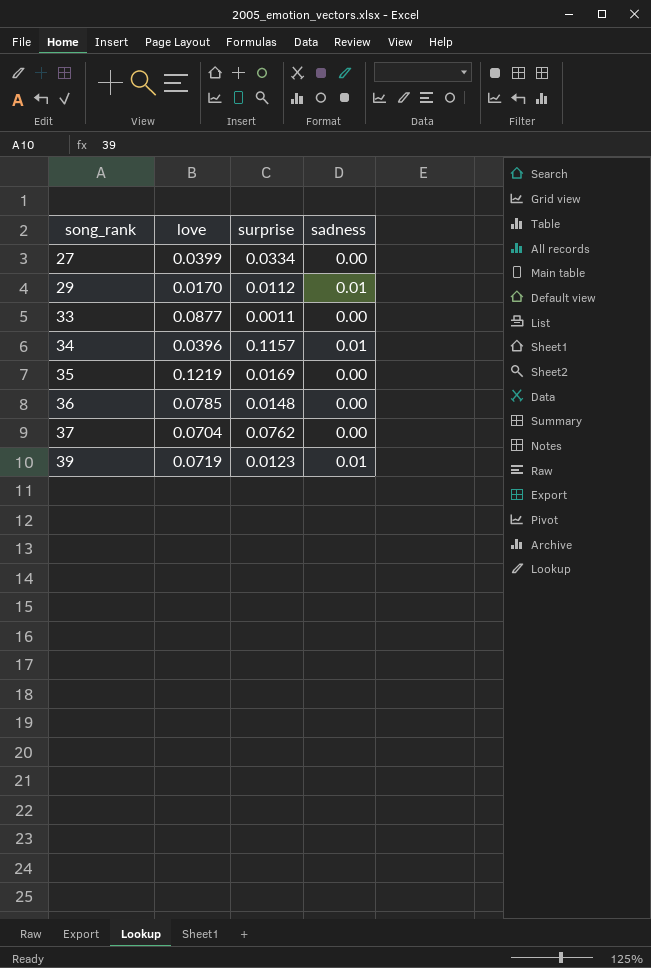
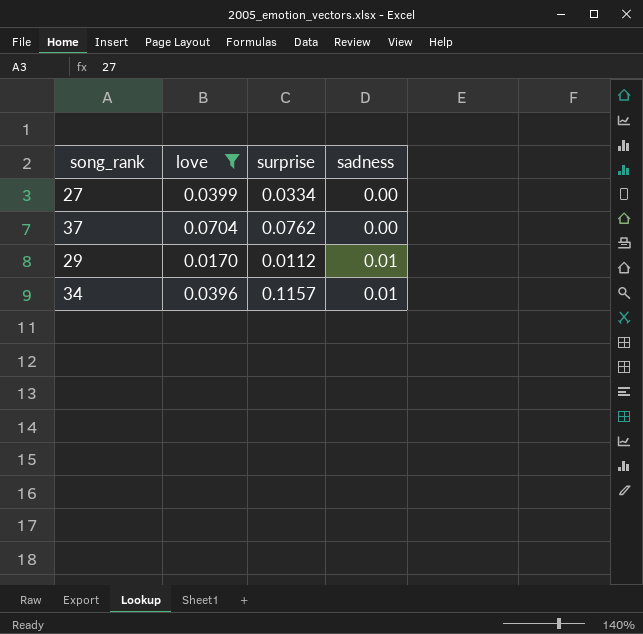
filter: none -> love <= 0.0704
row order: song_rank ascending -> sadness ascending

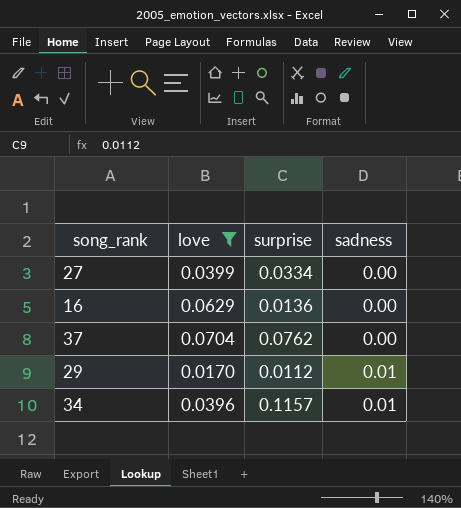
row 16: none -> 0.0629 | 0.0136 | 0.00

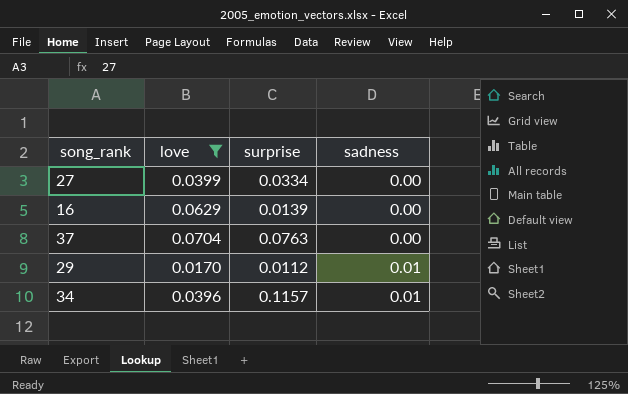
16 | surprise: 0.0136 -> 0.0139
37 | surprise: 0.0762 -> 0.0763

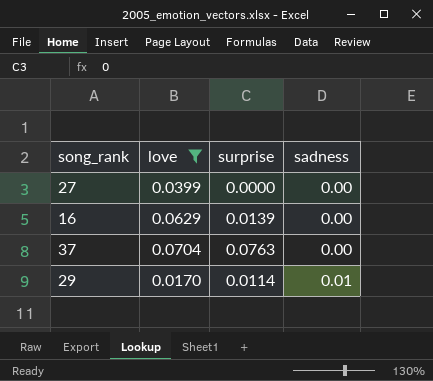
row 34: 0.0396 | 0.1157 | 0.01 -> none
27 | surprise: 0.0334 -> 0.0000
29 | surprise: 0.0112 -> 0.0114

